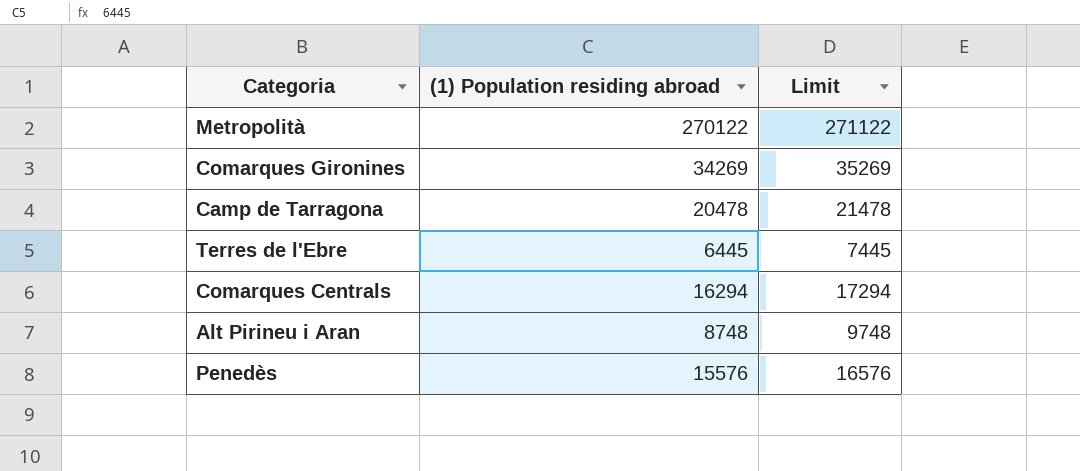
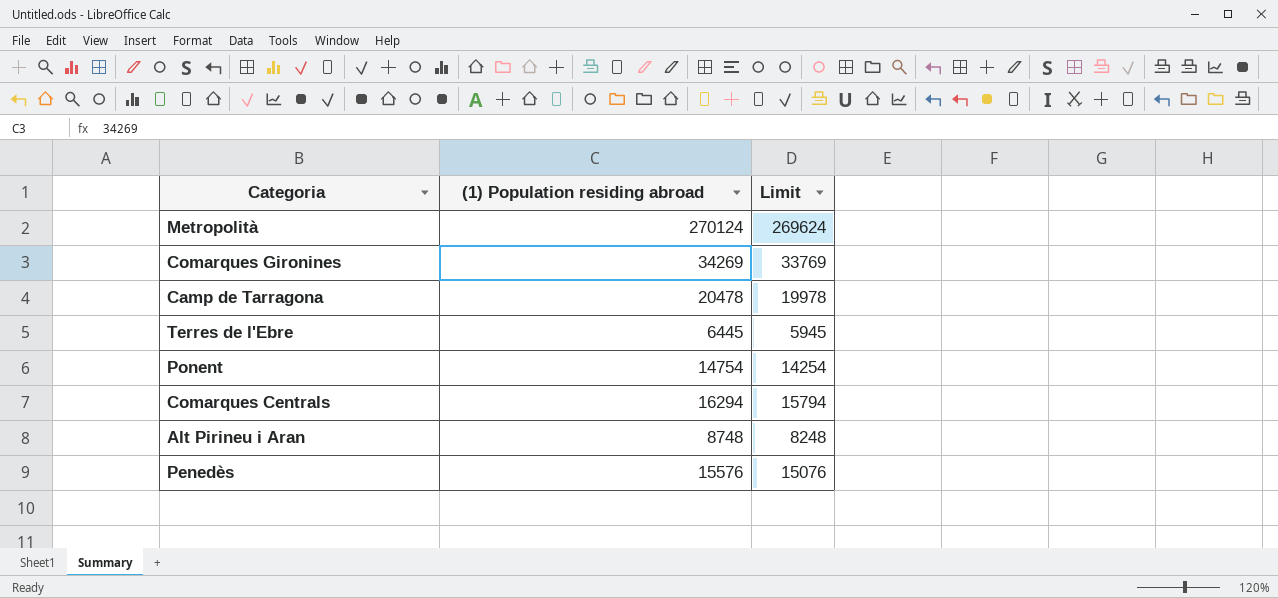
column Limit | formula: [(1) Population residing abroad] + 1000 -> [(1) Population residing abroad] - 500
Metropolità | (1) Population residing abroad: 270122 -> 270124
row Ponent: none -> 14754 | 14254

